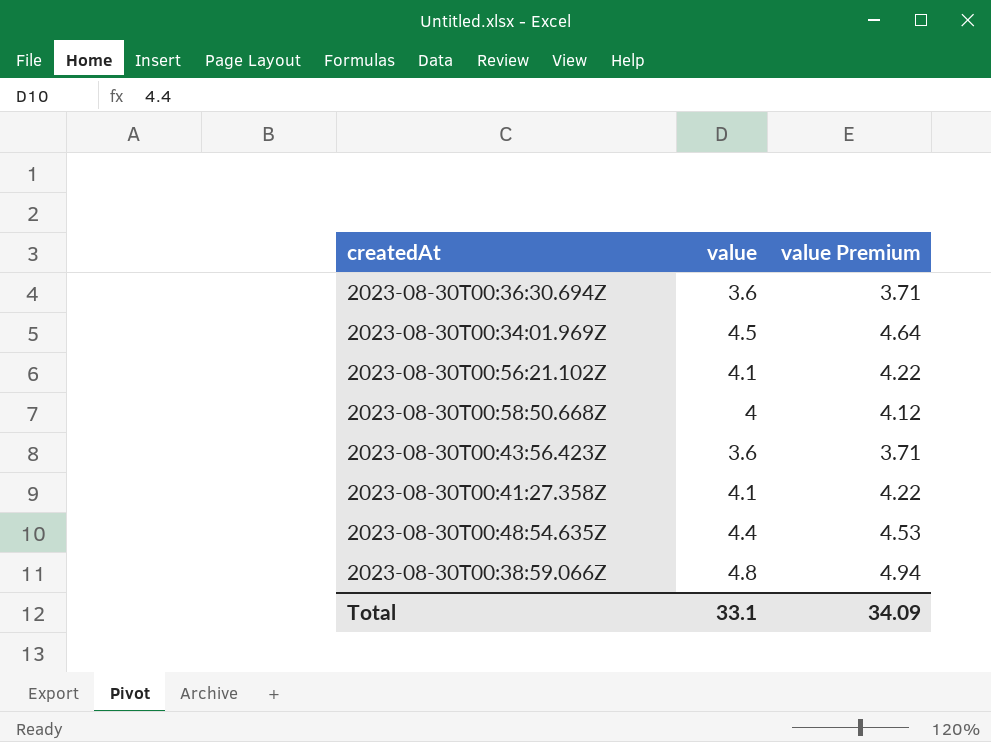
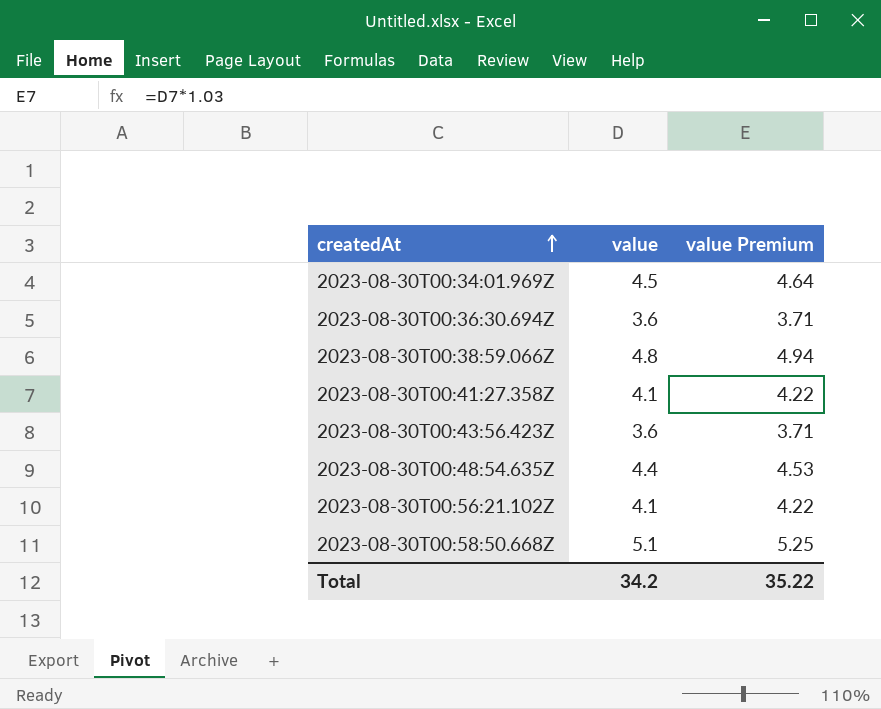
row order: none -> createdAt ascending
2023-08-30T00:58:50.668Z | value: 4 -> 5.1
2023-08-30T00:58:50.668Z | value Premium: 4.12 -> 5.25
Total | value: 33.1 -> 34.2
Total | value Premium: 34.09 -> 35.22

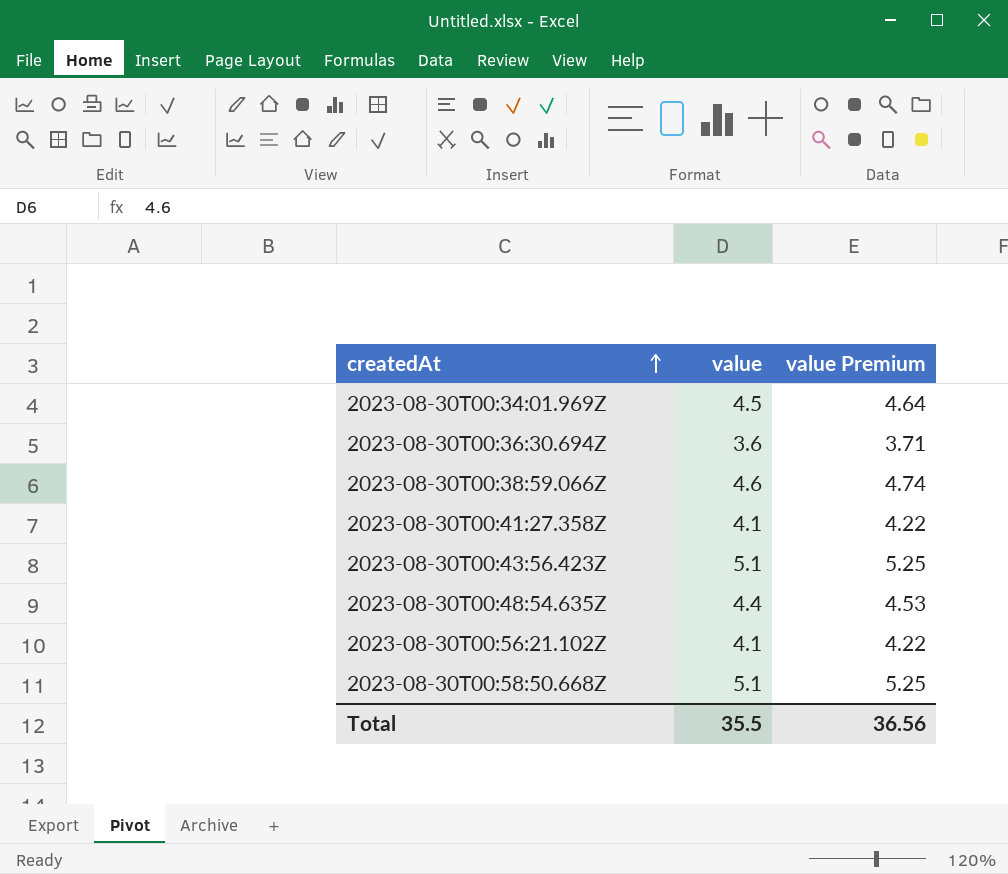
2023-08-30T00:38:59.066Z | value: 4.8 -> 4.6
2023-08-30T00:38:59.066Z | value Premium: 4.94 -> 4.74
2023-08-30T00:43:56.423Z | value: 3.6 -> 5.1
2023-08-30T00:43:56.423Z | value Premium: 3.71 -> 5.25
Total | value: 34.2 -> 35.5
Total | value Premium: 35.22 -> 36.56

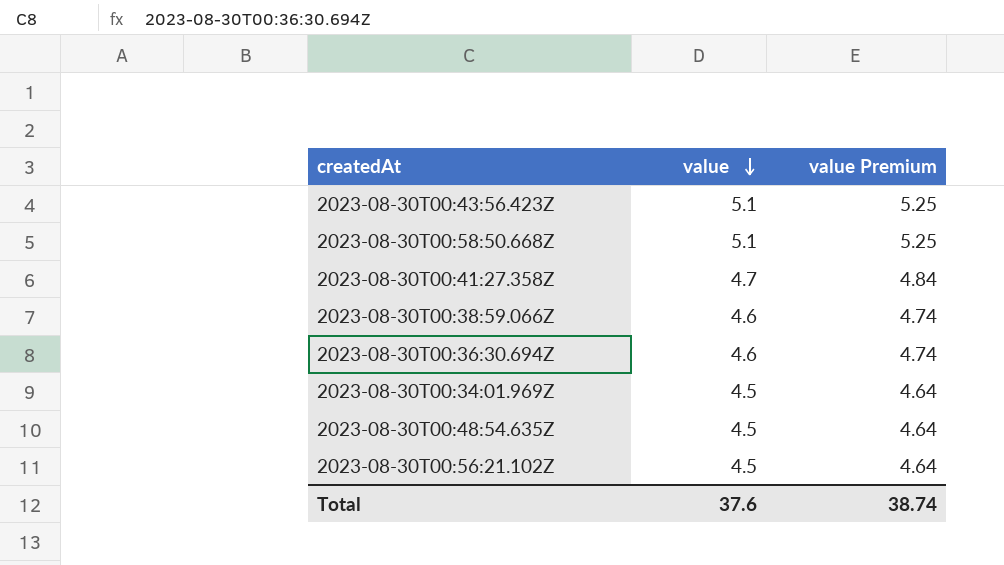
row order: createdAt ascending -> value descending
2023-08-30T00:41:27.358Z | value: 4.1 -> 4.7
2023-08-30T00:41:27.358Z | value Premium: 4.22 -> 4.84
2023-08-30T00:36:30.694Z | value: 3.6 -> 4.6
2023-08-30T00:36:30.694Z | value Premium: 3.71 -> 4.74
2023-08-30T00:48:54.635Z | value: 4.4 -> 4.5
2023-08-30T00:48:54.635Z | value Premium: 4.53 -> 4.64
2023-08-30T00:56:21.102Z | value: 4.1 -> 4.5
2023-08-30T00:56:21.102Z | value Premium: 4.22 -> 4.64
Total | value: 35.5 -> 37.6
Total | value Premium: 36.56 -> 38.74

